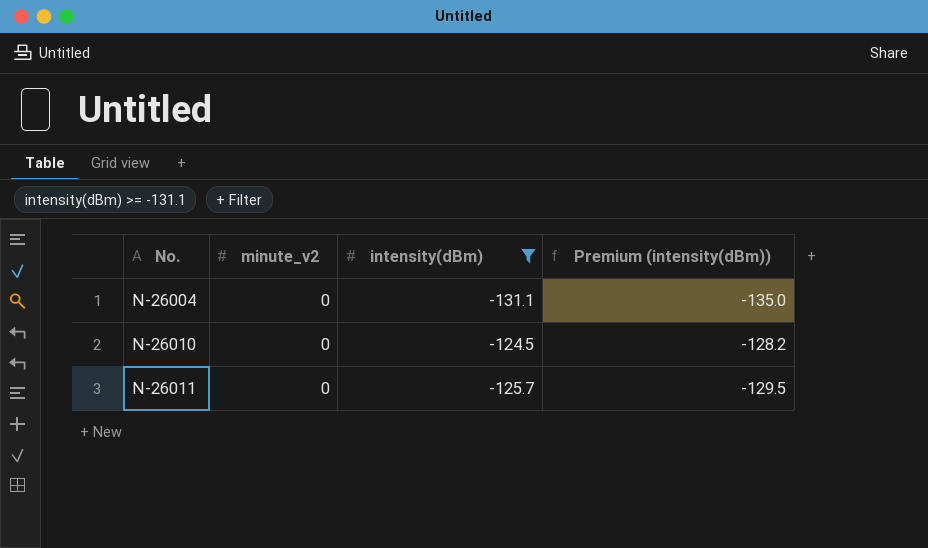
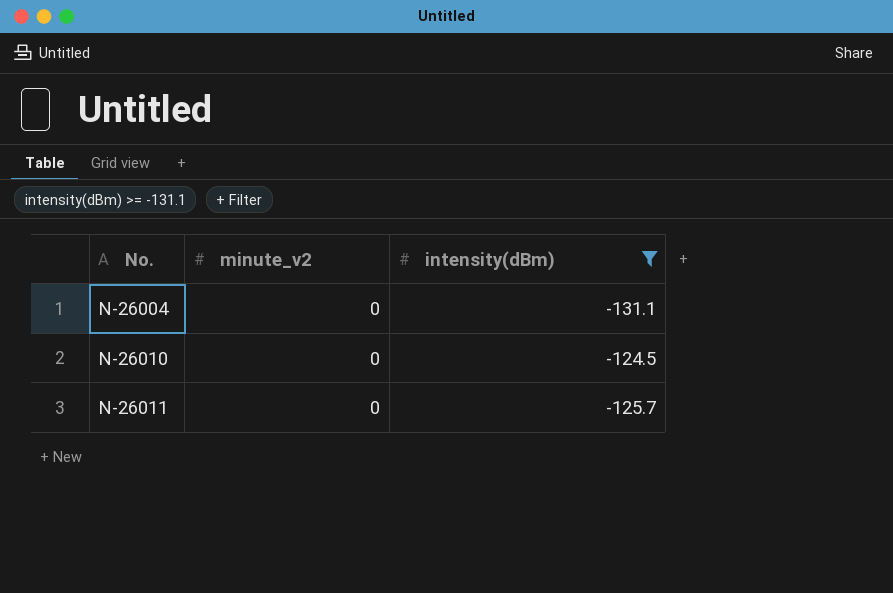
column Premium (intensity(dBm)) | formula: [intensity(dBm)] * 1.03 -> none

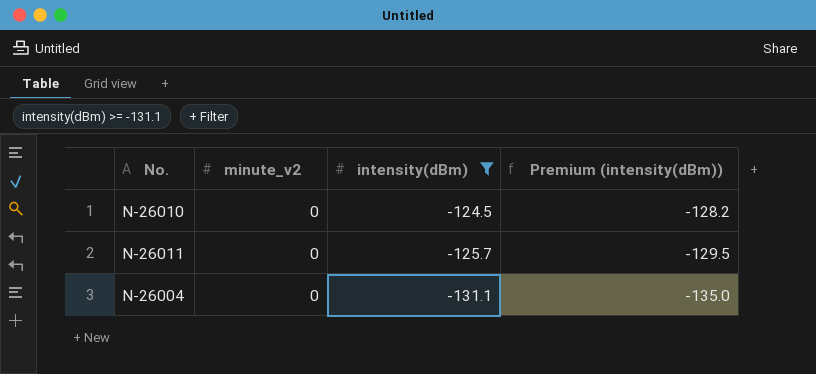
row order: No. ascending -> intensity(dBm) descending
column Premium (intensity(dBm)) | formula: none -> [intensity(dBm)] * 1.03

